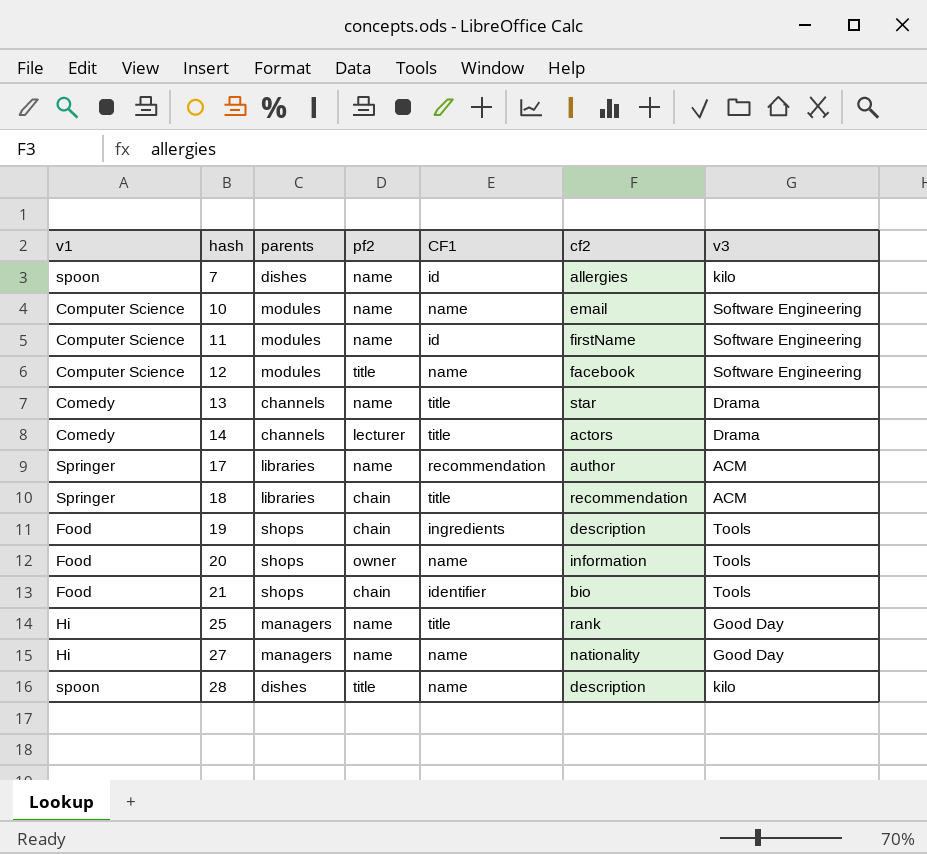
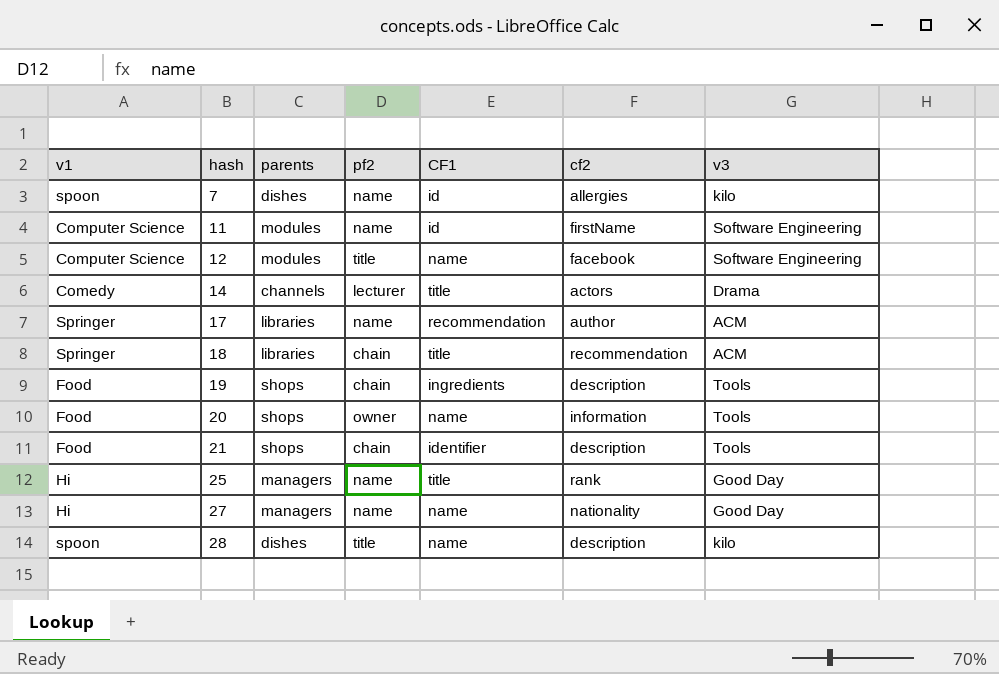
row 10: Computer Science | modules | name | name | email | Software Engineering -> none
row 13: Comedy | channels | name | title | star | Drama -> none
21 | cf2: bio -> description

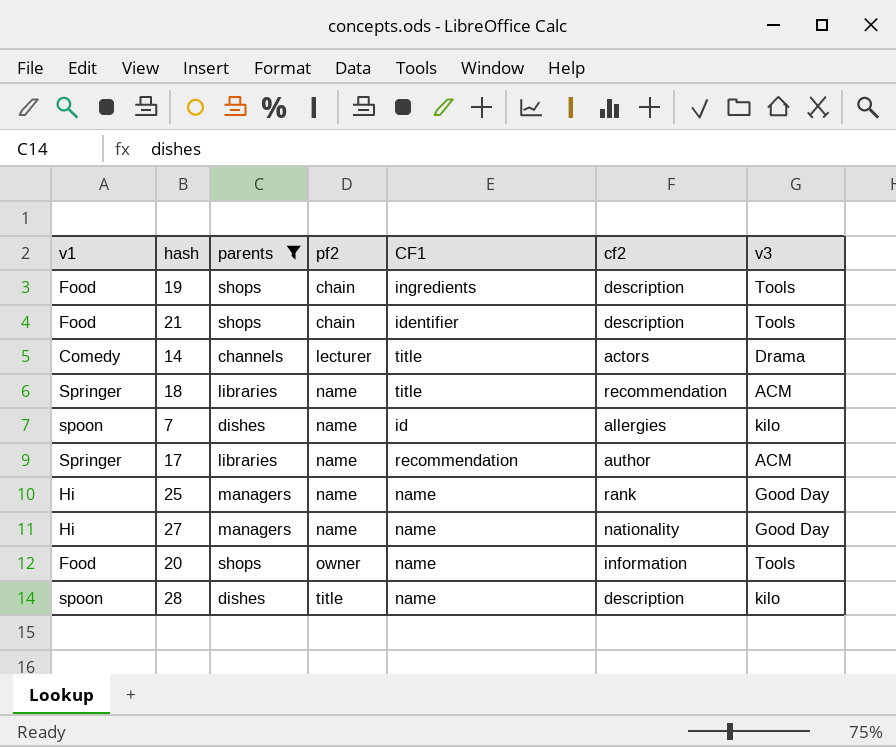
filter: none -> parents != modules
row order: hash ascending -> pf2 ascending
18 | pf2: chain -> name
25 | CF1: title -> name

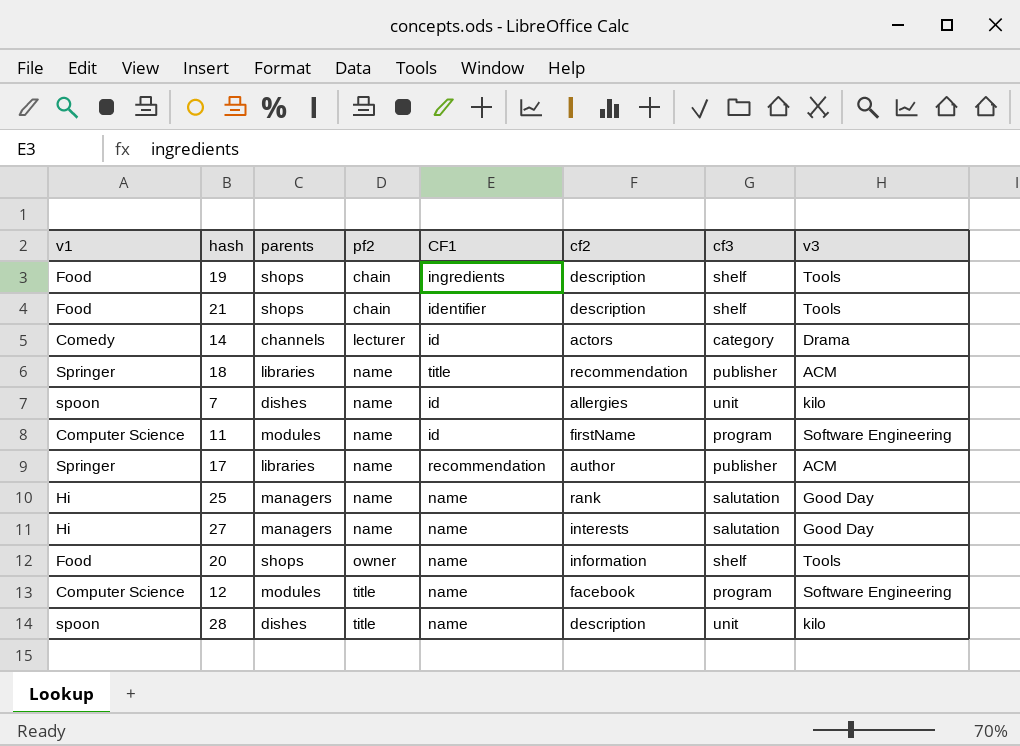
filter: parents != modules -> none
column cf3 | position: none -> 7
14 | CF1: title -> id
27 | cf2: nationality -> interests

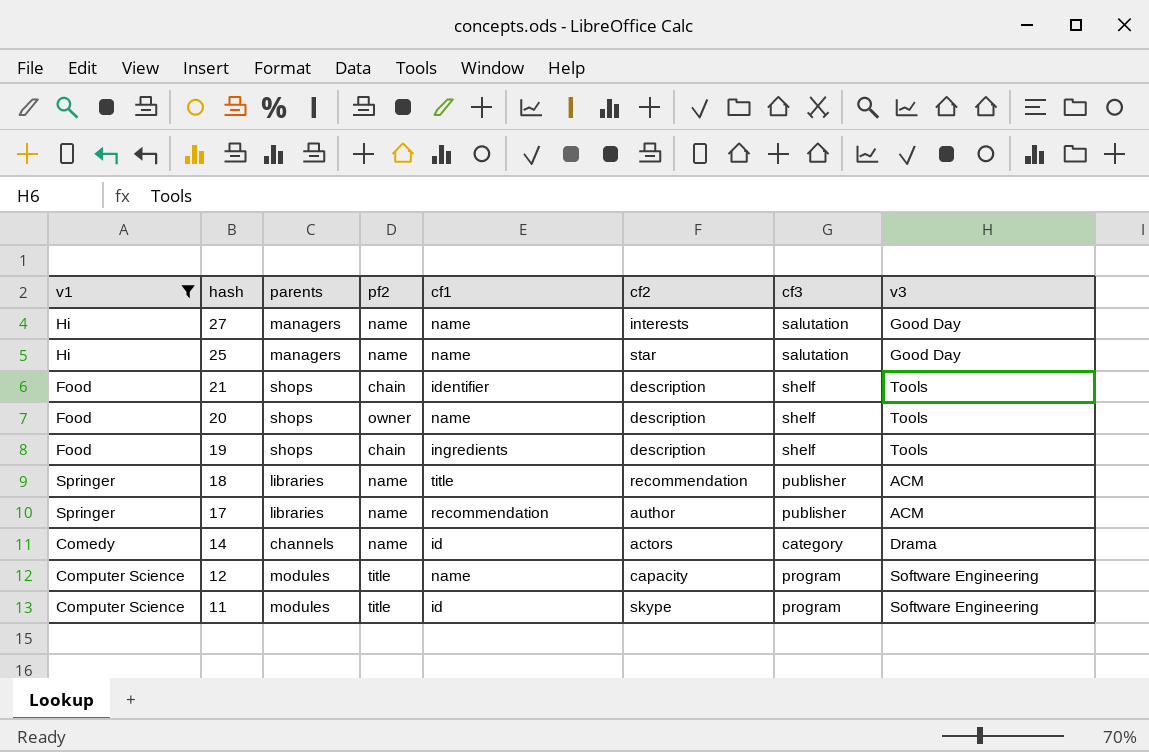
filter: none -> v1 != spoon
row order: pf2 ascending -> hash descending
column name: CF1 -> cf1
25 | cf2: rank -> star
20 | cf2: information -> description
14 | pf2: lecturer -> name
12 | cf2: facebook -> capacity
11 | pf2: name -> title
11 | cf2: firstName -> skype

